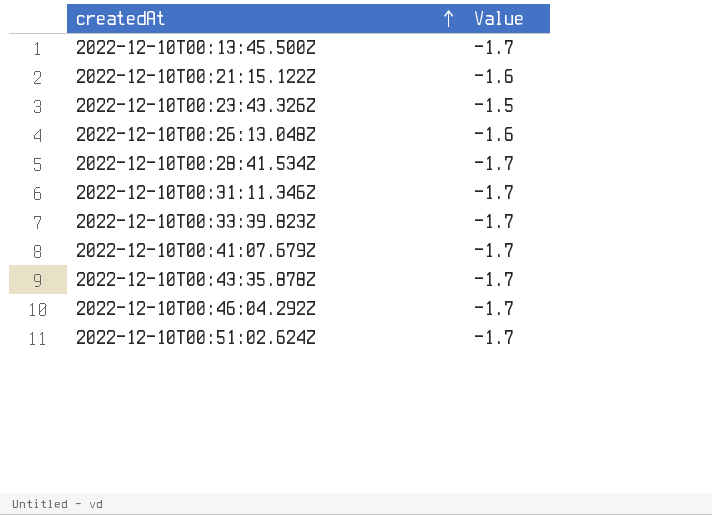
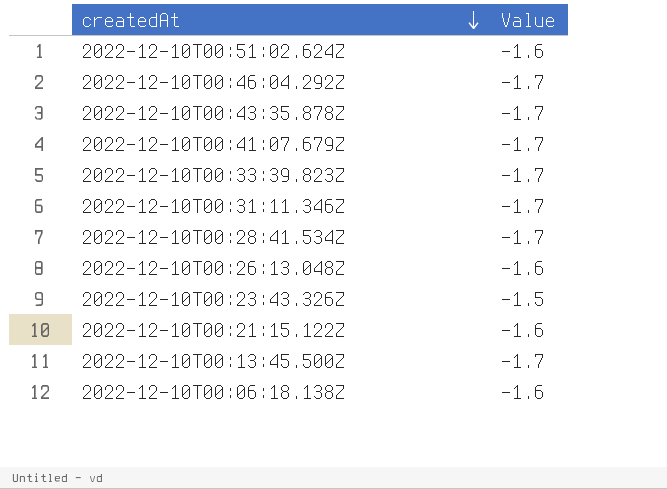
row order: createdAt ascending -> createdAt descending
2022-12-10T00:51:02.624Z | Value: -1.7 -> -1.6
row 2022-12-10T00:06:18.138Z: none -> -1.6

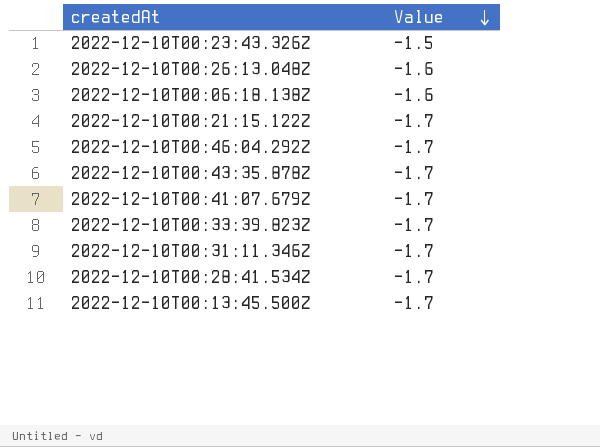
row order: createdAt descending -> Value descending
row 2022-12-10T00:51:02.624Z: -1.6 -> none
2022-12-10T00:21:15.122Z | Value: -1.6 -> -1.7

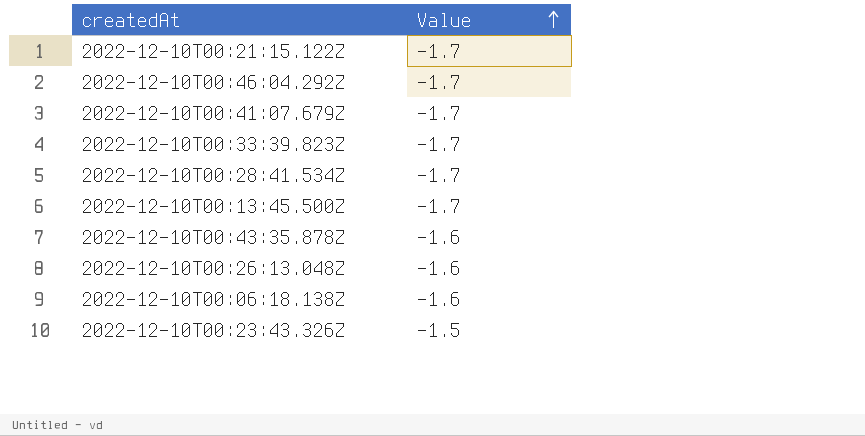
row order: Value descending -> Value ascending
row 2022-12-10T00:31:11.346Z: -1.7 -> none
2022-12-10T00:43:35.878Z | Value: -1.7 -> -1.6

